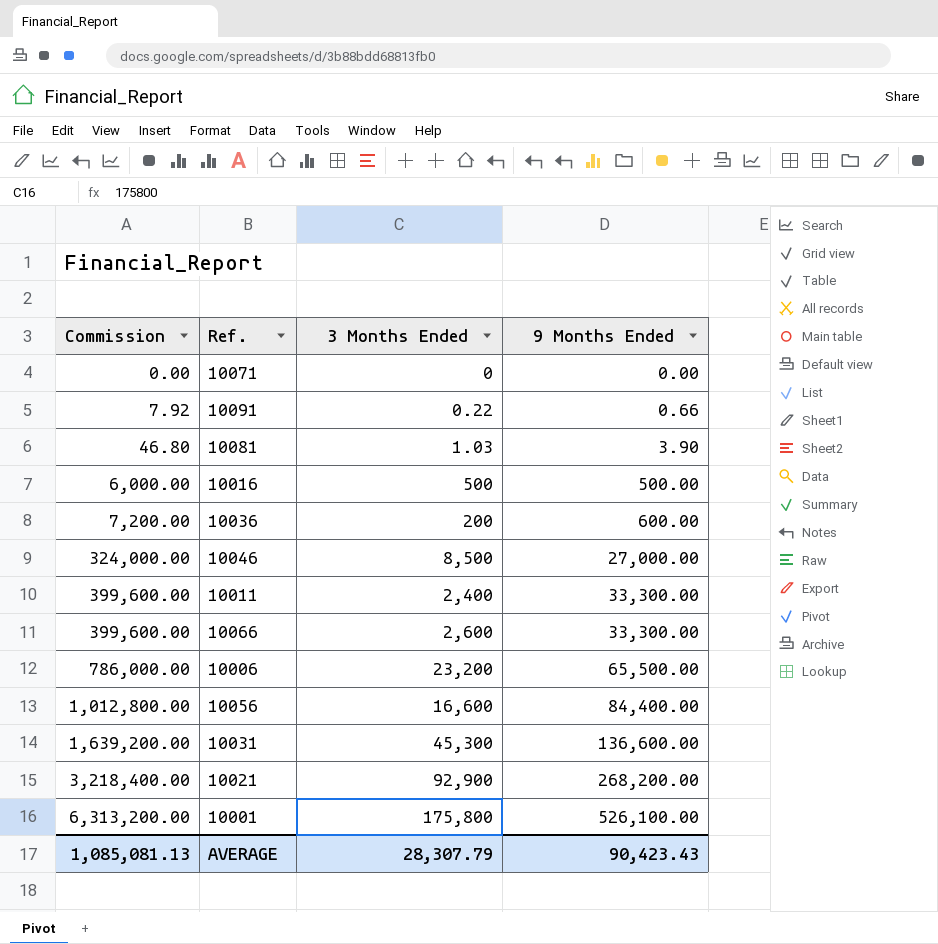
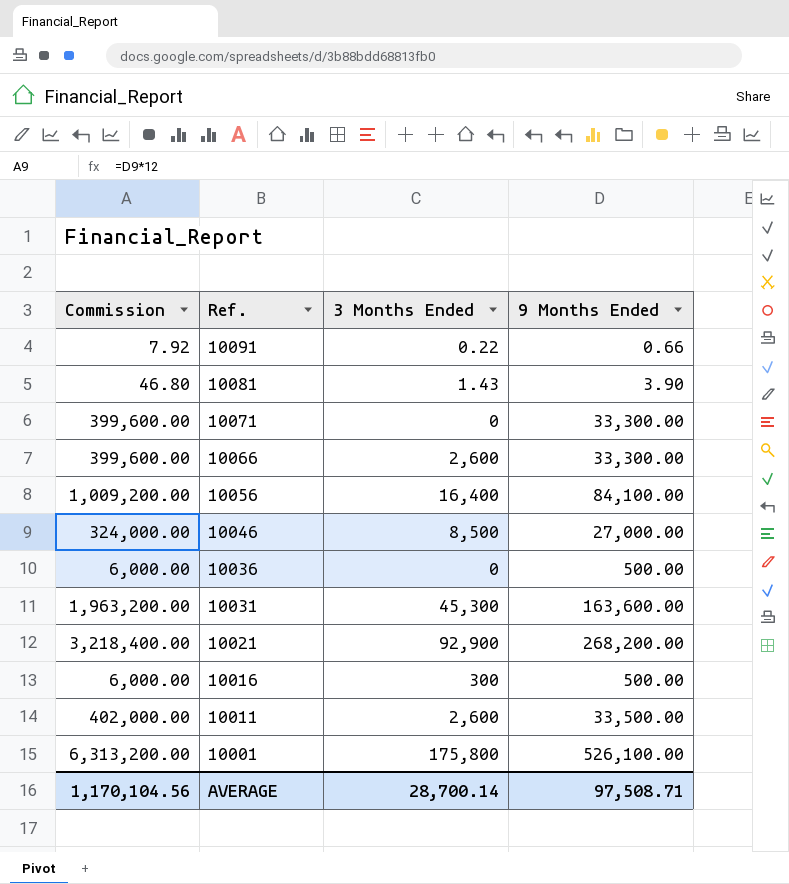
row order: Commission ascending -> Ref. descending
row 10006: 786,000.00 | 23,200 | 65,500.00 -> none
10081 | 3 Months Ended: 1.03 -> 1.43
10071 | Commission: 0.00 -> 399,600.00
10071 | 9 Months Ended: 0.00 -> 33,300.00
10056 | Commission: 1,012,800.00 -> 1,009,200.00
10056 | 3 Months Ended: 16,600 -> 16,400
10056 | 9 Months Ended: 84,400.00 -> 84,100.00
10036 | Commission: 7,200.00 -> 6,000.00
10036 | 3 Months Ended: 200 -> 0
10036 | 9 Months Ended: 600.00 -> 500.00
10031 | Commission: 1,639,200.00 -> 1,963,200.00
10031 | 9 Months Ended: 136,600.00 -> 163,600.00
10016 | 3 Months Ended: 500 -> 300
10011 | Commission: 399,600.00 -> 402,000.00
10011 | 3 Months Ended: 2,400 -> 2,600
10011 | 9 Months Ended: 33,300.00 -> 33,500.00
AVERAGE | Commission: 1,085,081.13 -> 1,170,104.56
AVERAGE | 3 Months Ended: 28,307.79 -> 28,700.14
AVERAGE | 9 Months Ended: 90,423.43 -> 97,508.71

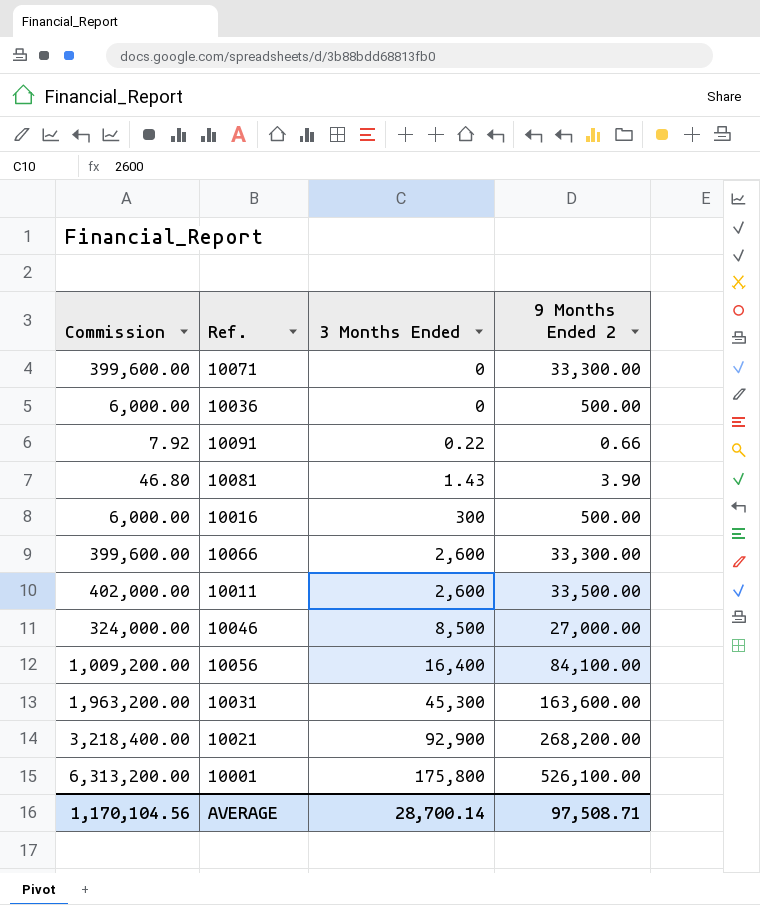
row order: Ref. descending -> 3 Months Ended ascending
column name: 9 Months Ended -> 9 Months Ended 2

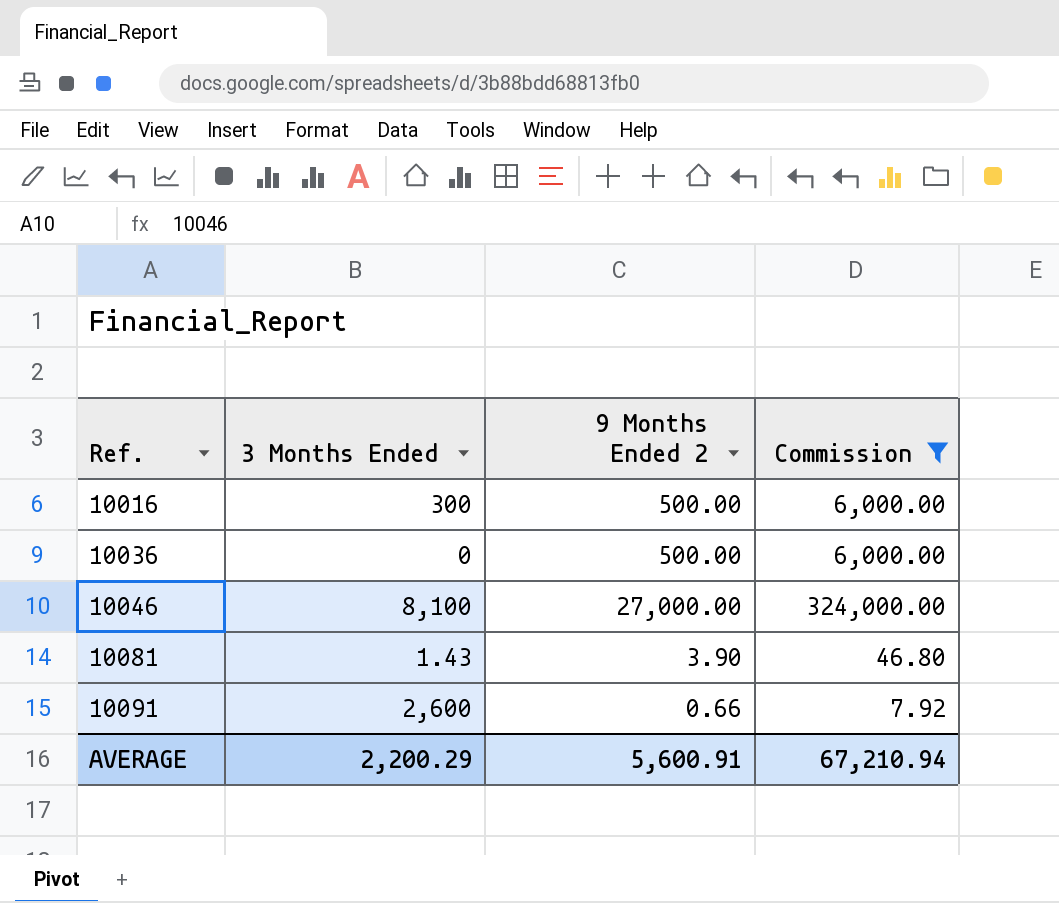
filter: none -> Commission <= 324,000.00
row order: 3 Months Ended ascending -> Ref. ascending
column Commission | position: 1 -> 4
10046 | 3 Months Ended: 8,500 -> 8,100
10091 | 3 Months Ended: 0.22 -> 2,600
AVERAGE | 3 Months Ended: 28,700.14 -> 2,200.29
AVERAGE | 9 Months Ended 2: 97,508.71 -> 5,600.91
AVERAGE | Commission: 1,170,104.56 -> 67,210.94

